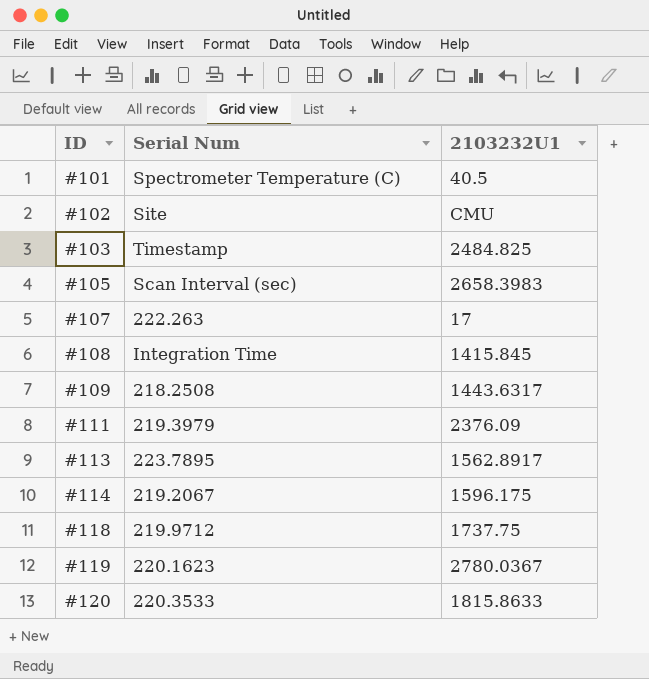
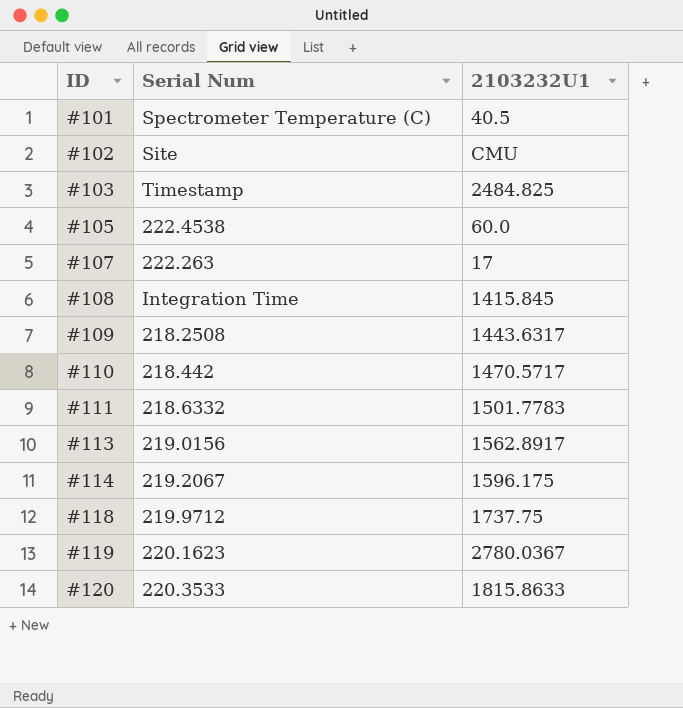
#105 | Serial Num: Scan Interval (sec) -> 222.4538
#105 | 2103232U1: 2658.3983 -> 60.0
row #110: none -> 218.442 | 1470.5717
#111 | Serial Num: 219.3979 -> 218.6332
#111 | 2103232U1: 2376.09 -> 1501.7783
#113 | Serial Num: 223.7895 -> 219.0156

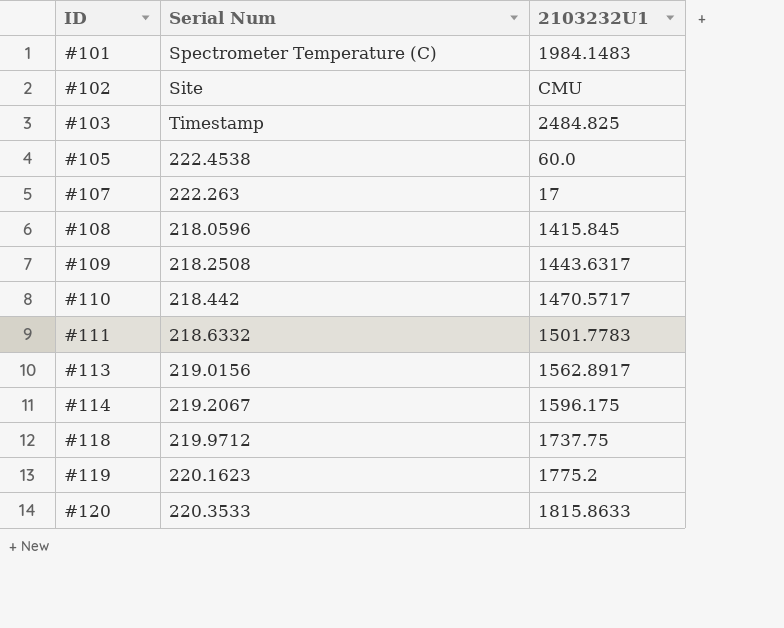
#101 | 2103232U1: 40.5 -> 1984.1483
#108 | Serial Num: Integration Time -> 218.0596
#119 | 2103232U1: 2780.0367 -> 1775.2

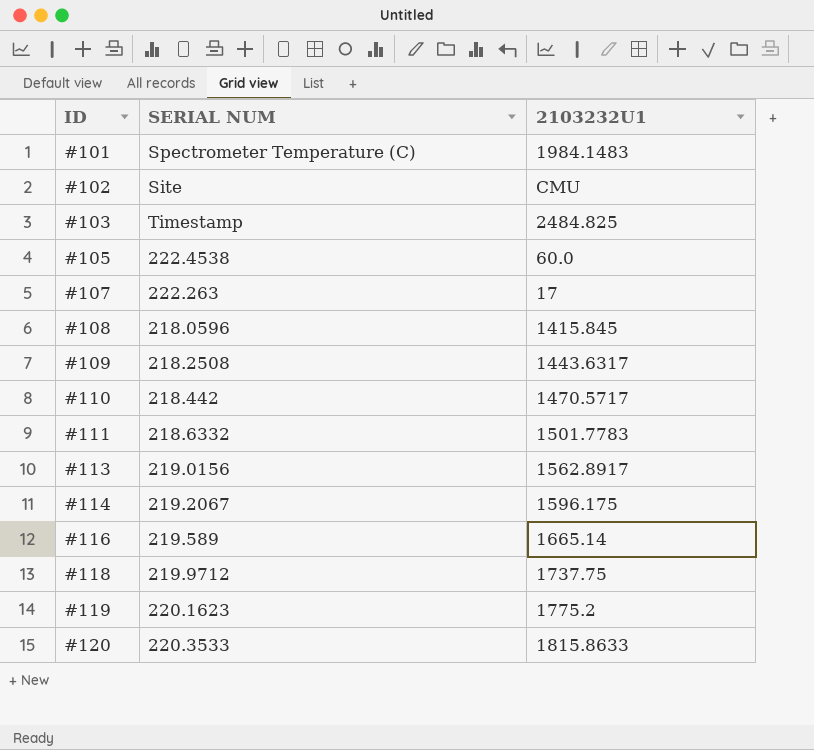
column name: Serial Num -> SERIAL NUM
row #116: none -> 219.589 | 1665.14

